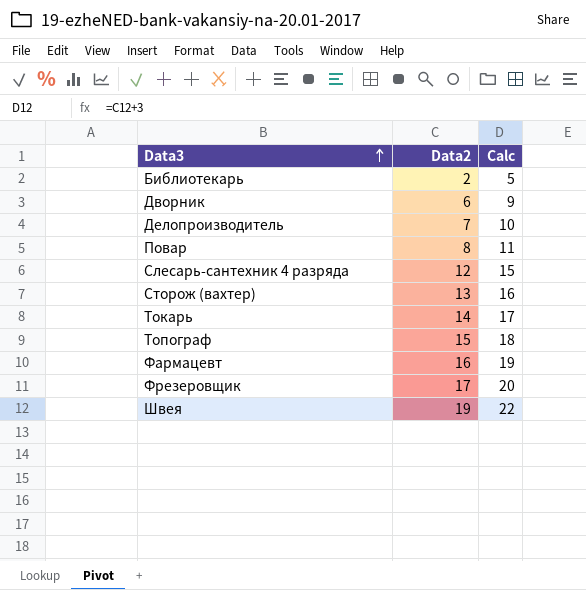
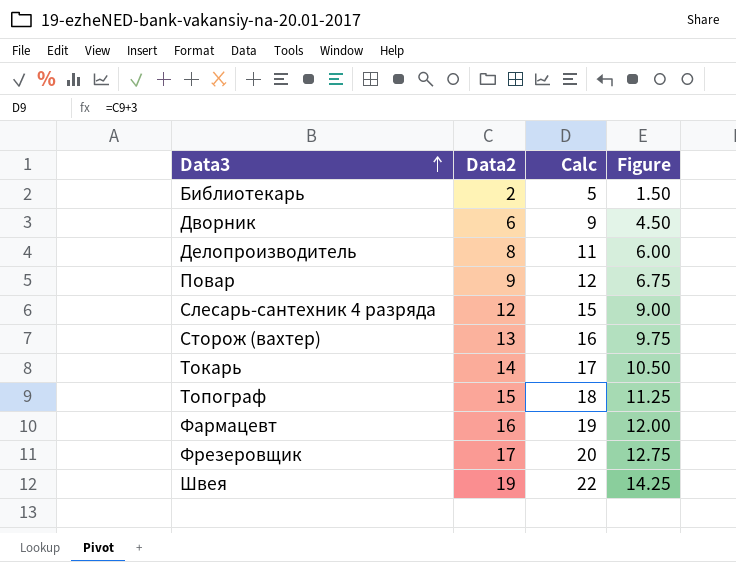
column Figure | formula: none -> [Data2] * 0.75
Делопроизводитель | Data2: 7 -> 8
Делопроизводитель | Calc: 10 -> 11
Повар | Data2: 8 -> 9
Повар | Calc: 11 -> 12

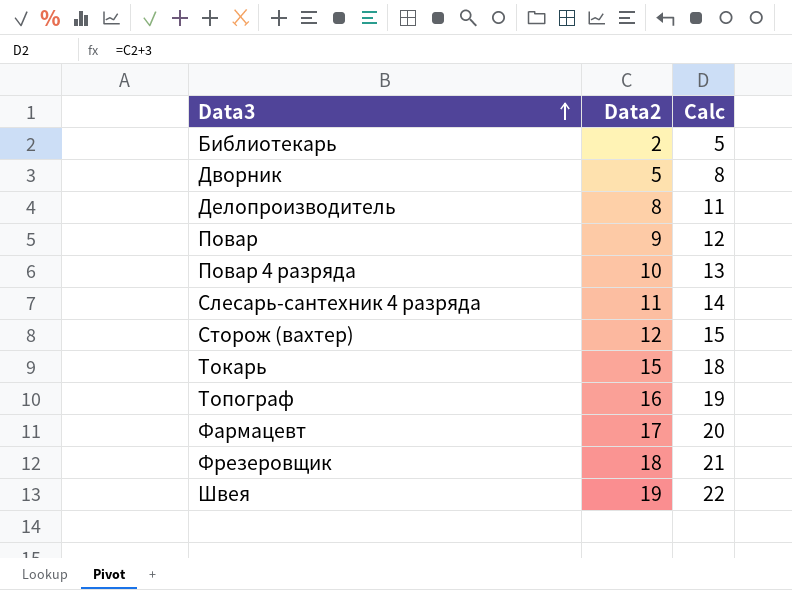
column Figure | formula: [Data2] * 0.75 -> none
Дворник | Data2: 6 -> 5
Дворник | Calc: 9 -> 8
row Повар 4 разряда: none -> 10 | 13
Слесарь-сантехник 4 разряда | Data2: 12 -> 11
Слесарь-сантехник 4 разряда | Calc: 15 -> 14
Сторож (вахтер) | Data2: 13 -> 12
Сторож (вахтер) | Calc: 16 -> 15
Токарь | Data2: 14 -> 15
Токарь | Calc: 17 -> 18
Топограф | Data2: 15 -> 16
Топограф | Calc: 18 -> 19
Фармацевт | Data2: 16 -> 17
Фармацевт | Calc: 19 -> 20
Фрезеровщик | Data2: 17 -> 18
Фрезеровщик | Calc: 20 -> 21

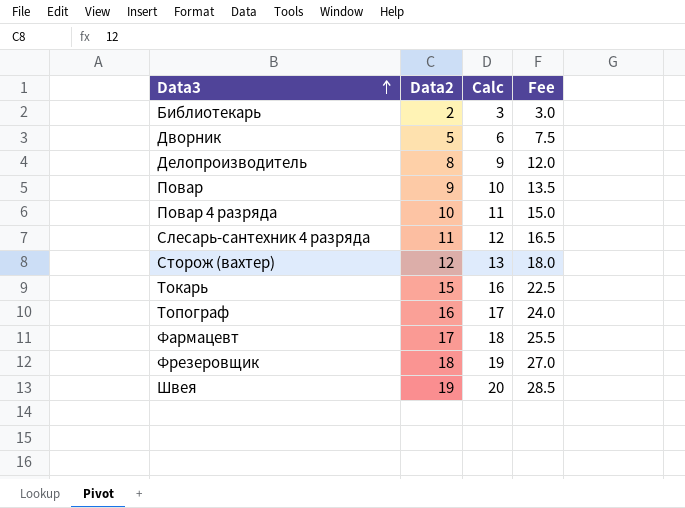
column Calc | formula: [Data2] + 3 -> [Data2] + 1
column Fee | formula: none -> [Data2] * 1.5

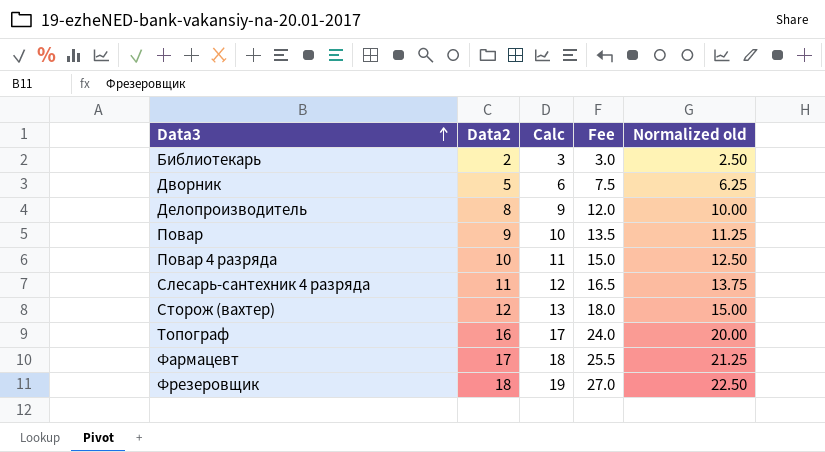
column Normalized old | formula: none -> [Data2] * 1.25
row Токарь: 15 | 16 | 22.5 -> none
row Швея: 19 | 20 | 28.5 -> none

